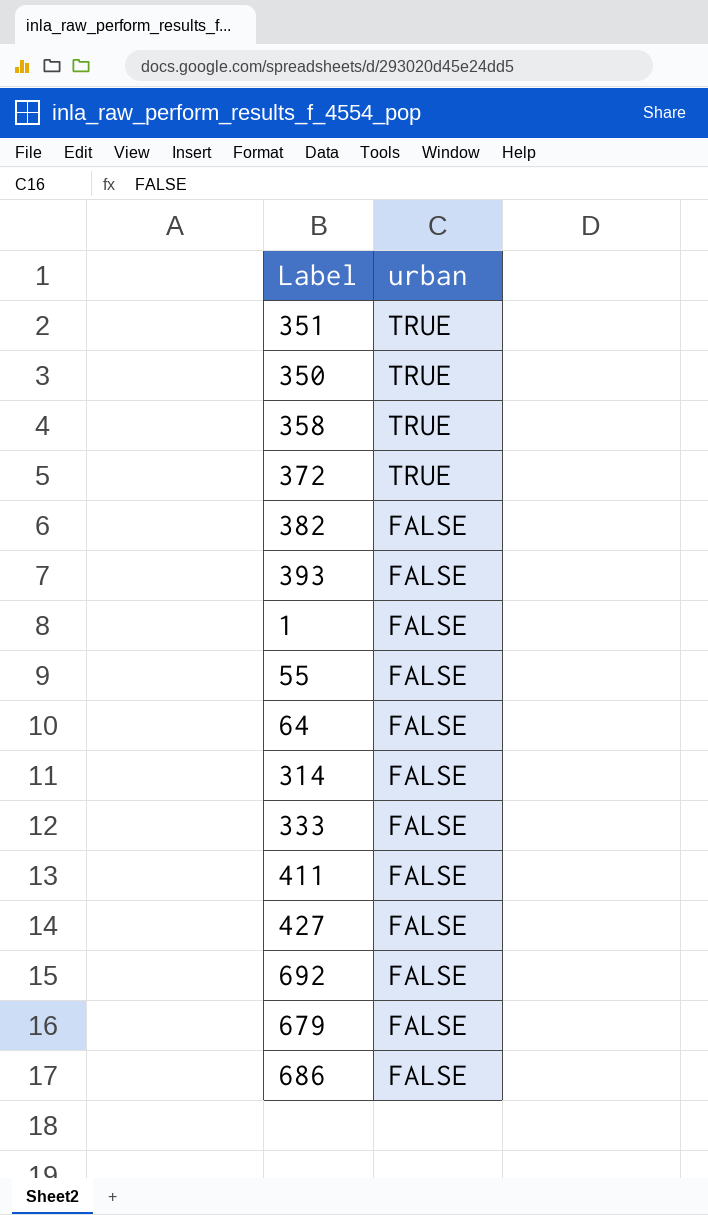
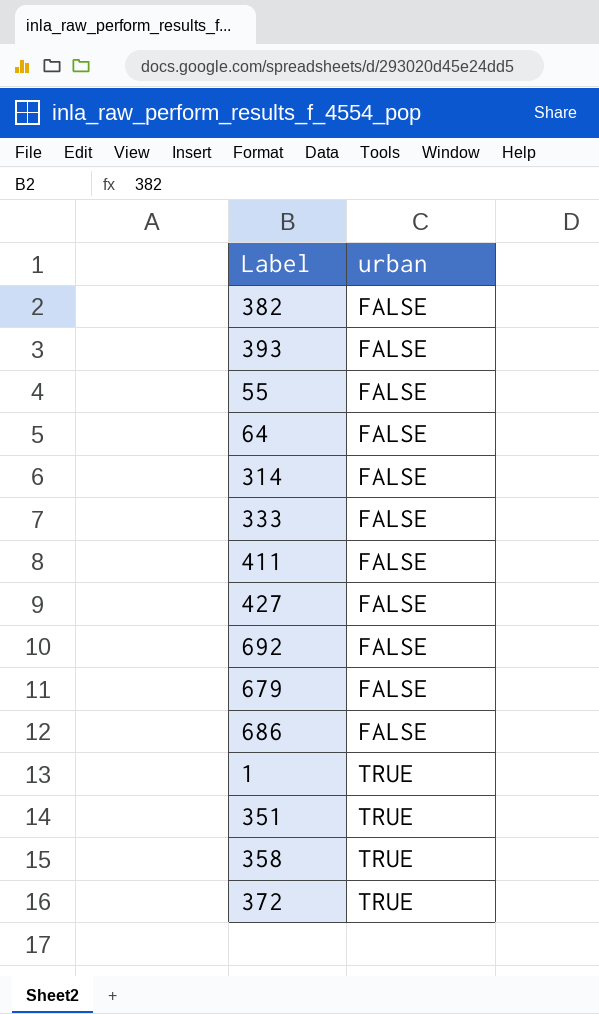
row order: urban descending -> urban ascending
row 350: TRUE -> none
1 | urban: FALSE -> TRUE

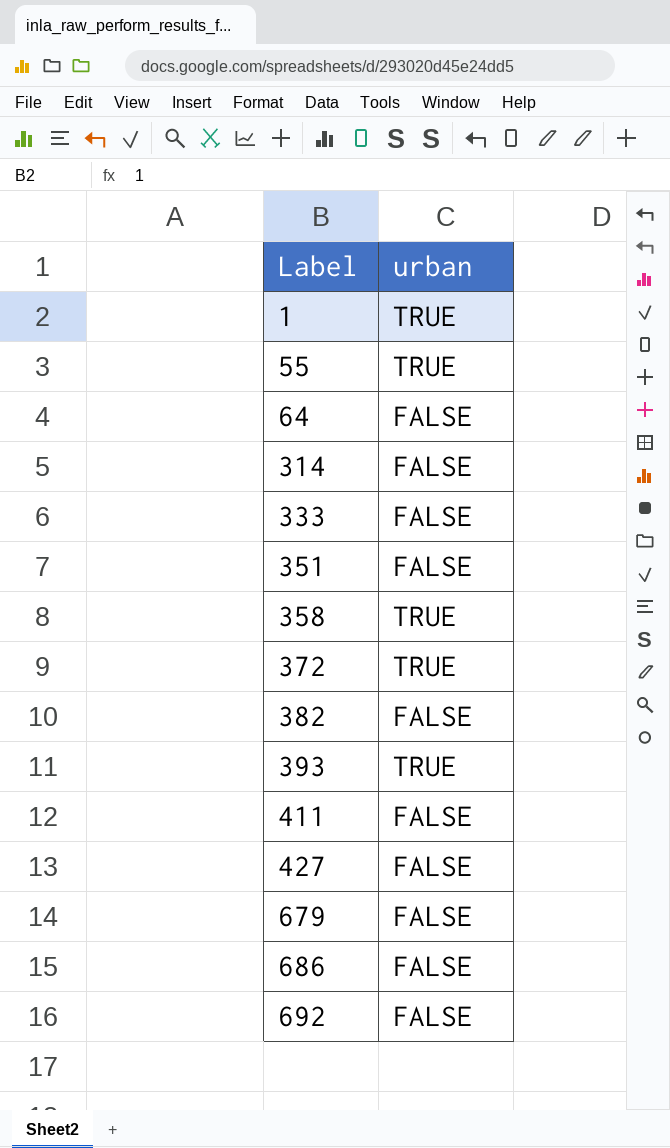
row order: urban ascending -> Label ascending
55 | urban: FALSE -> TRUE
351 | urban: TRUE -> FALSE
393 | urban: FALSE -> TRUE

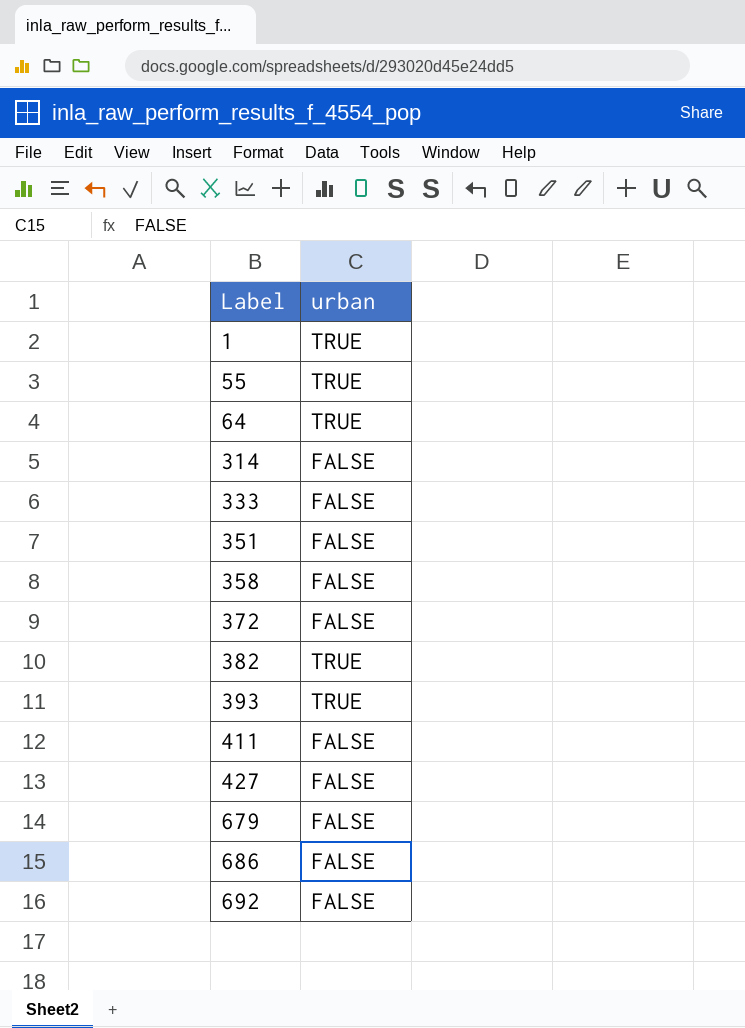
64 | urban: FALSE -> TRUE
358 | urban: TRUE -> FALSE
372 | urban: TRUE -> FALSE
382 | urban: FALSE -> TRUE

